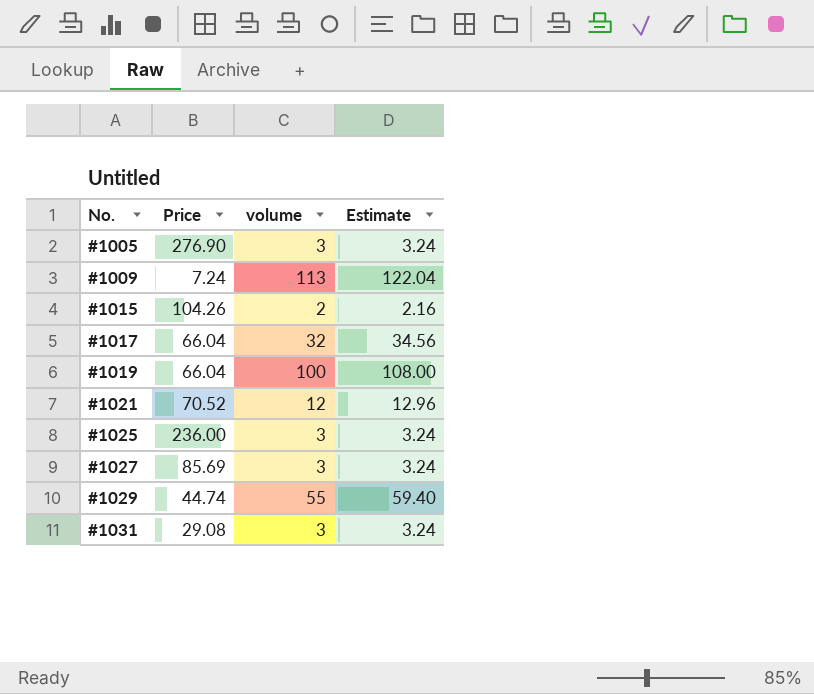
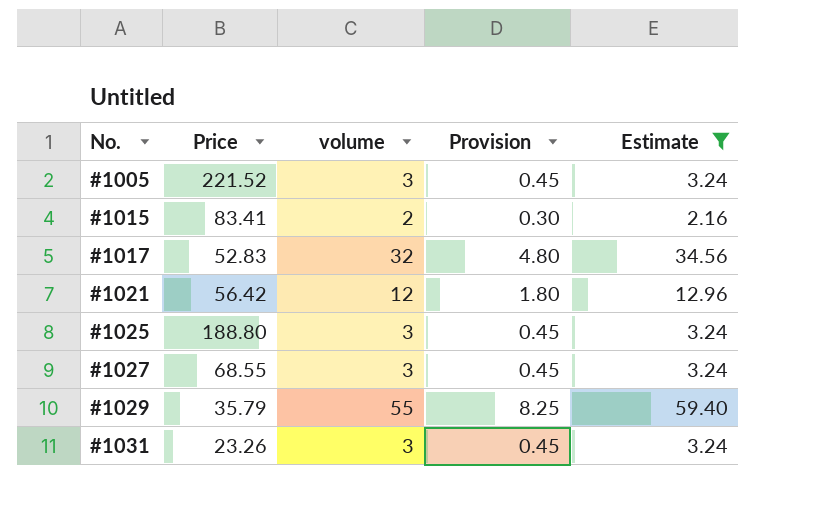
filter: none -> Estimate <= 59.40
column Provision | formula: none -> [volume] * 0.15
#1005 | Price: 276.90 -> 221.52
#1015 | Price: 104.26 -> 83.41
#1017 | Price: 66.04 -> 52.83
#1021 | Price: 70.52 -> 56.42
#1025 | Price: 236.00 -> 188.80
#1027 | Price: 85.69 -> 68.55
#1029 | Price: 44.74 -> 35.79
#1031 | Price: 29.08 -> 23.26

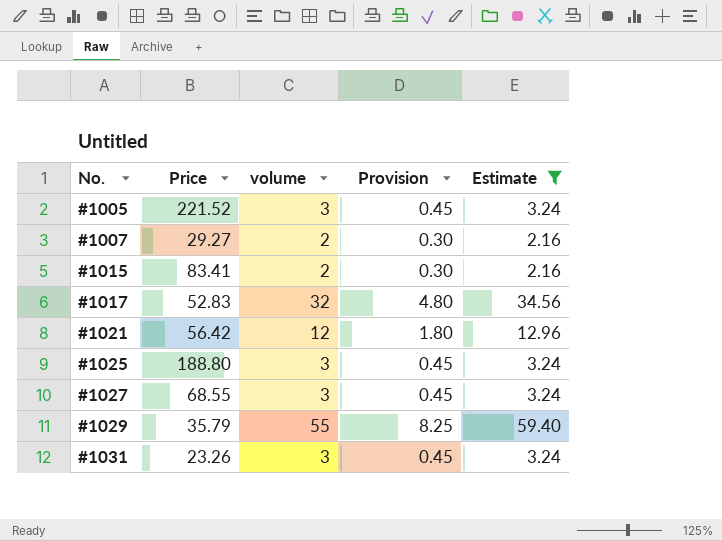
row #1007: none -> 29.27 | 2 | 0.30 | 2.16

